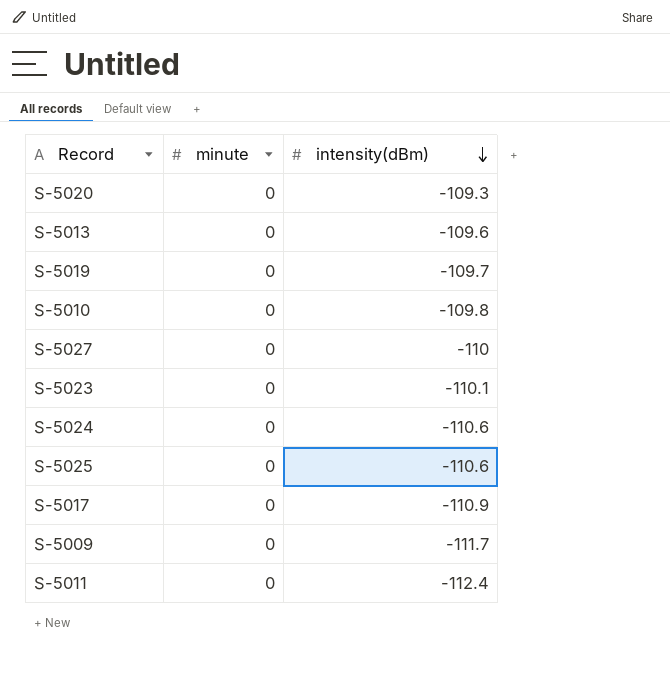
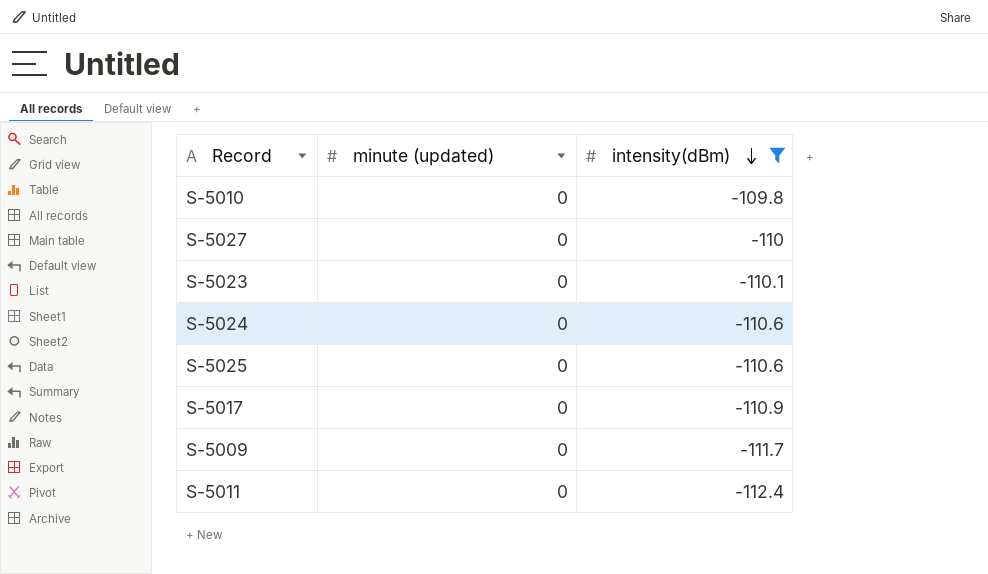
filter: none -> intensity(dBm) <= -109.8
column name: minute -> minute (updated)

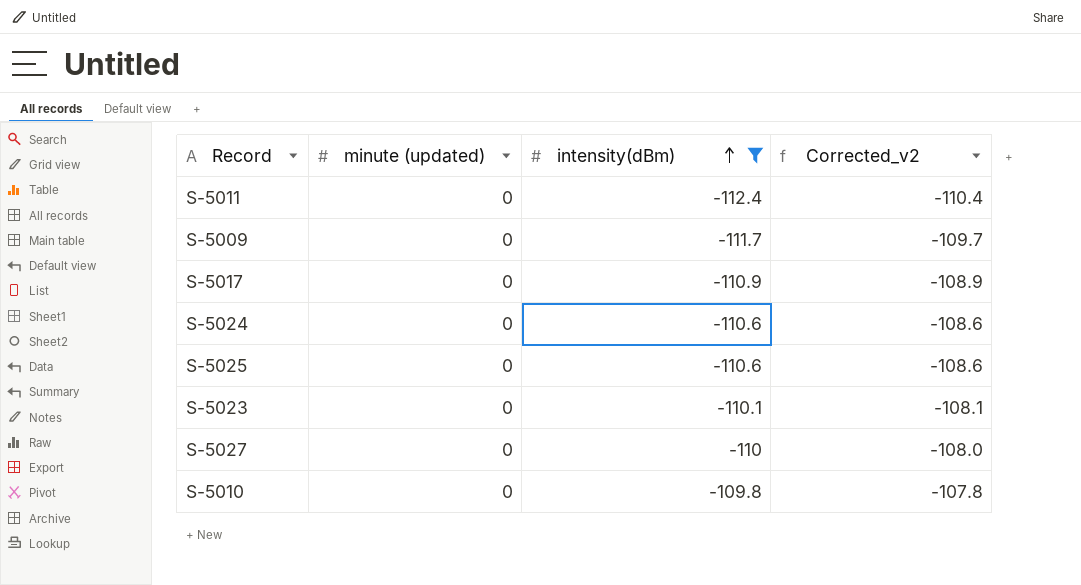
row order: intensity(dBm) descending -> intensity(dBm) ascending
column Corrected_v2 | formula: none -> [intensity(dBm)] + 2

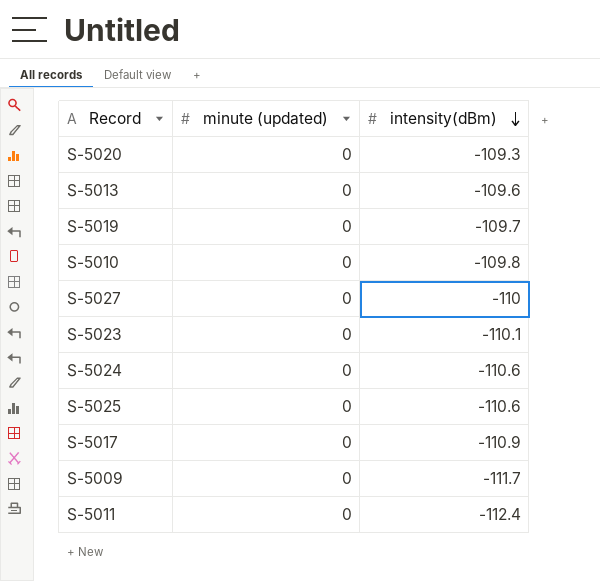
filter: intensity(dBm) <= -109.8 -> none
row order: intensity(dBm) ascending -> intensity(dBm) descending
column Corrected_v2 | formula: [intensity(dBm)] + 2 -> none

